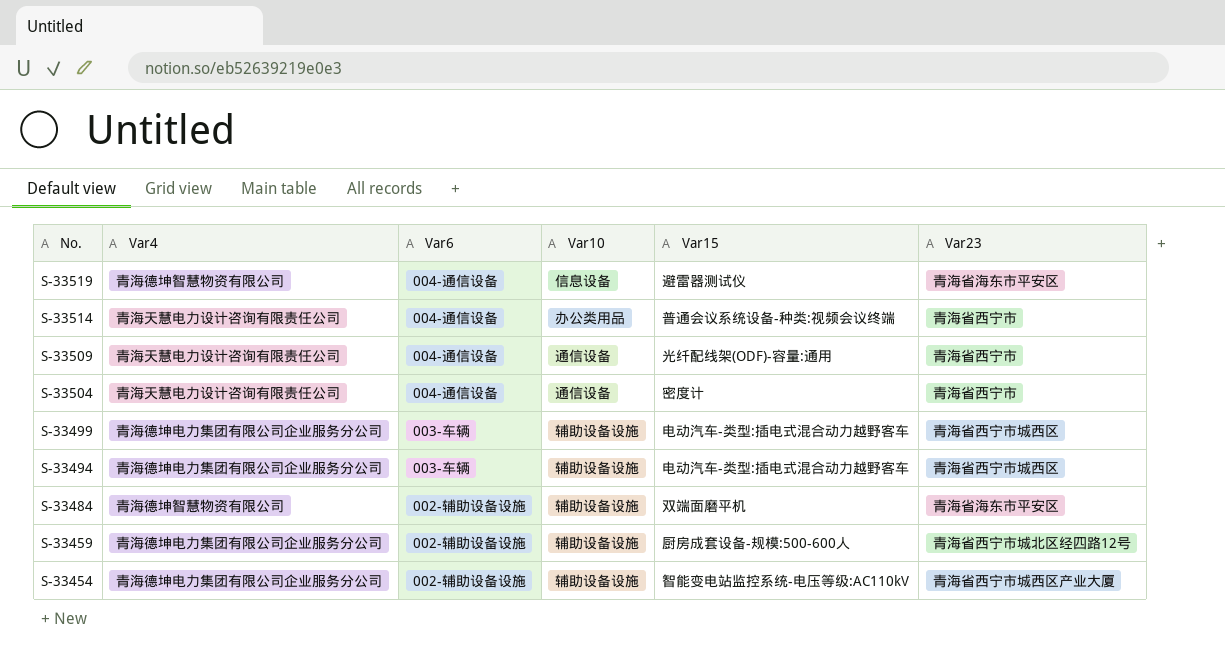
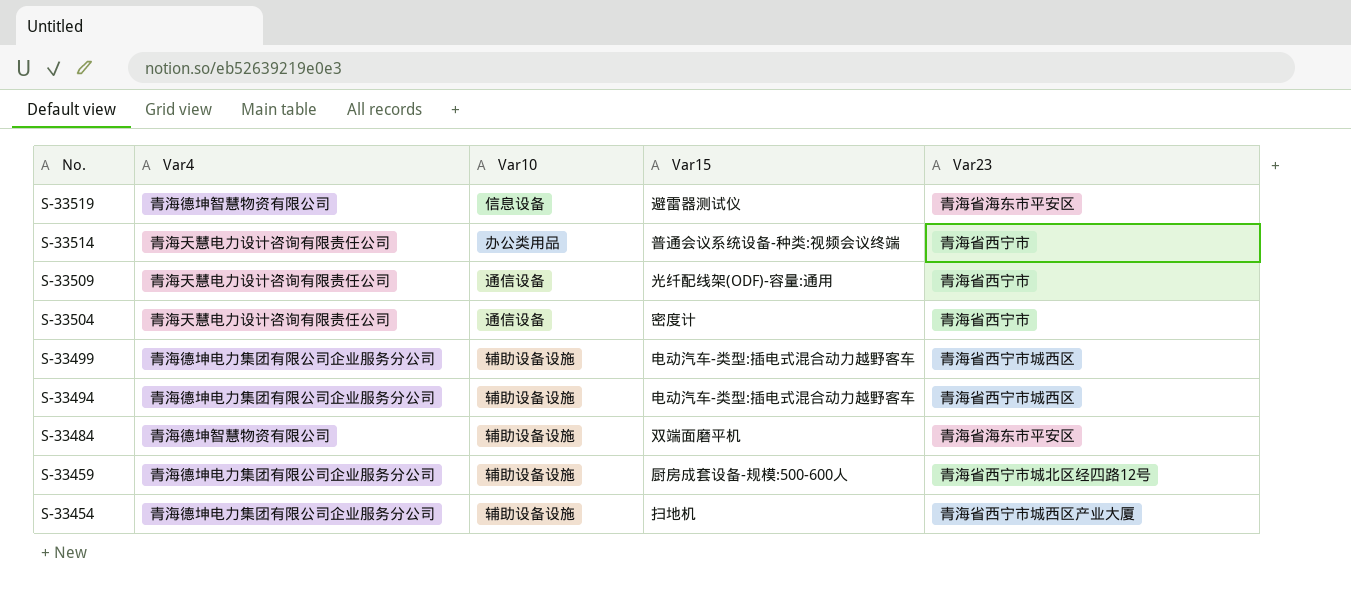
column Var6 | position: 3 -> none
S-33454 | Var15: 智能变电站监控系统-电压等级:AC110kV -> 扫地机

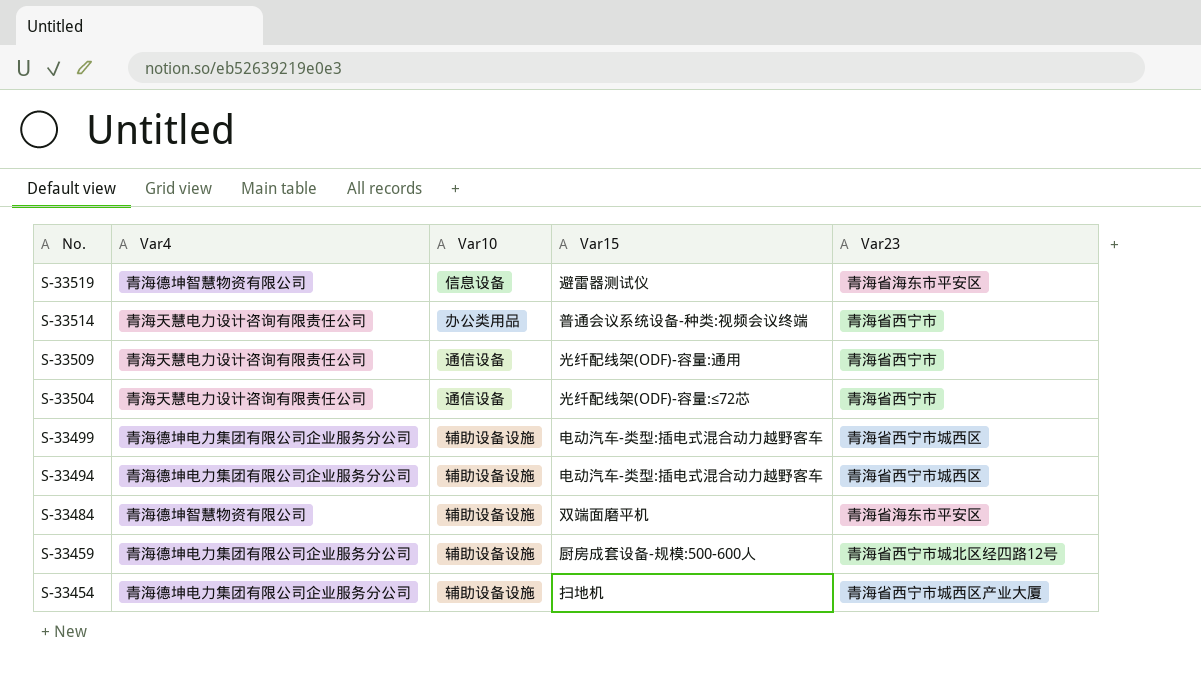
S-33504 | Var15: 密度计 -> 光纤配线架(ODF)-容量:≤72芯

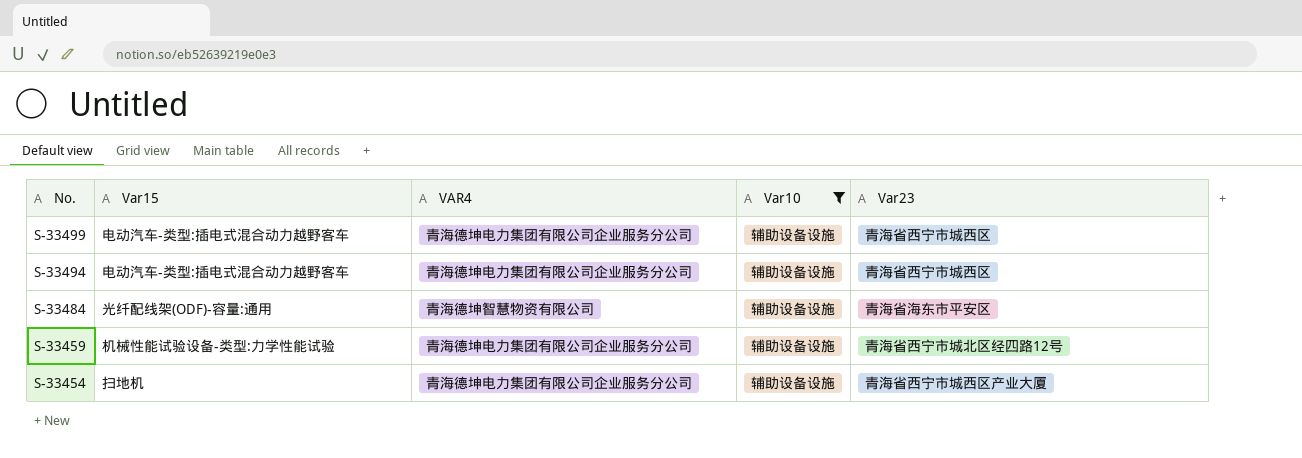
filter: none -> Var10 = 辅助设备设施
column Var15 | position: 4 -> 2
column name: Var4 -> VAR4
S-33484 | Var15: 双端面磨平机 -> 光纤配线架(ODF)-容量:通用
S-33459 | Var15: 厨房成套设备-规模:500-600人 -> 机械性能试验设备-类型:力学性能试验

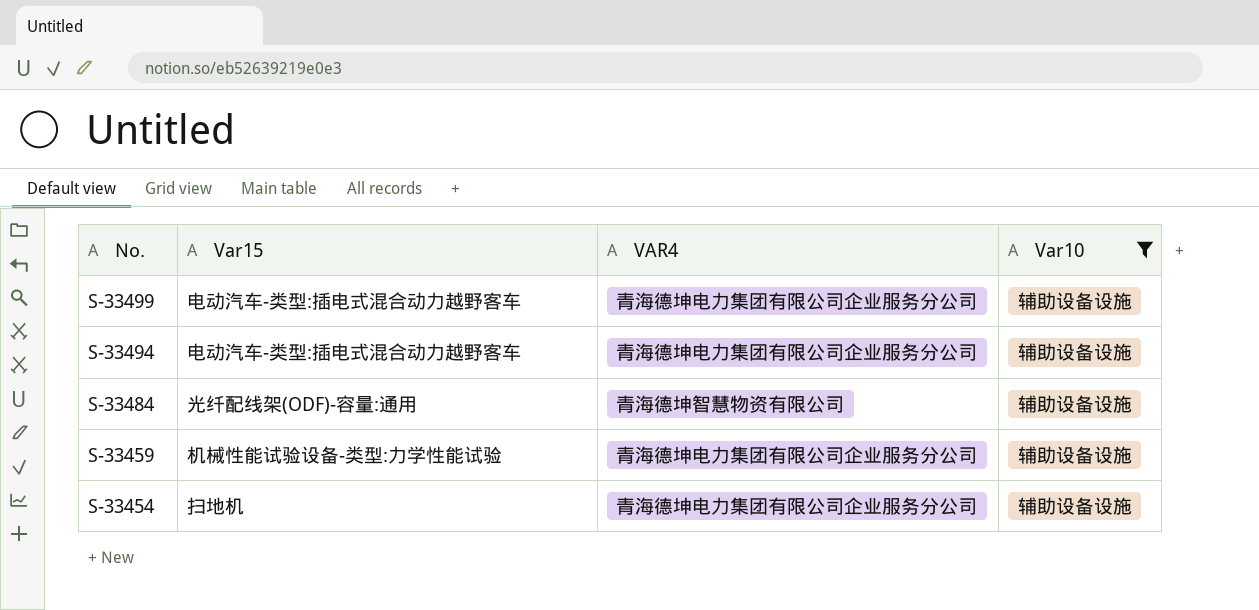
column Var23 | position: 5 -> none

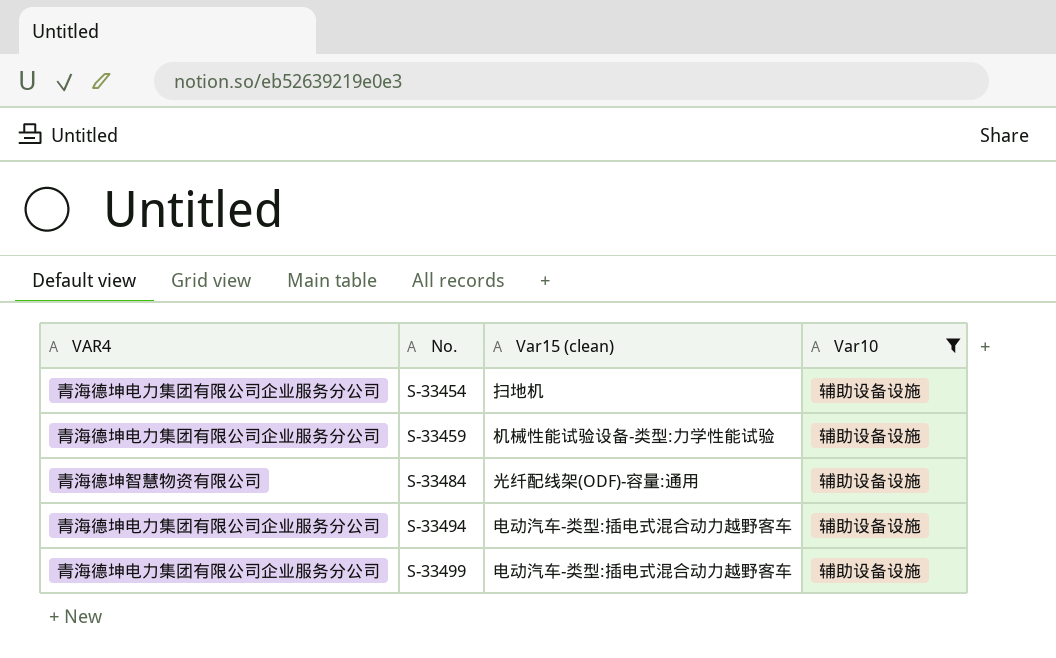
row order: No. descending -> No. ascending
column VAR4 | position: 3 -> 1
column name: Var15 -> Var15 (clean)

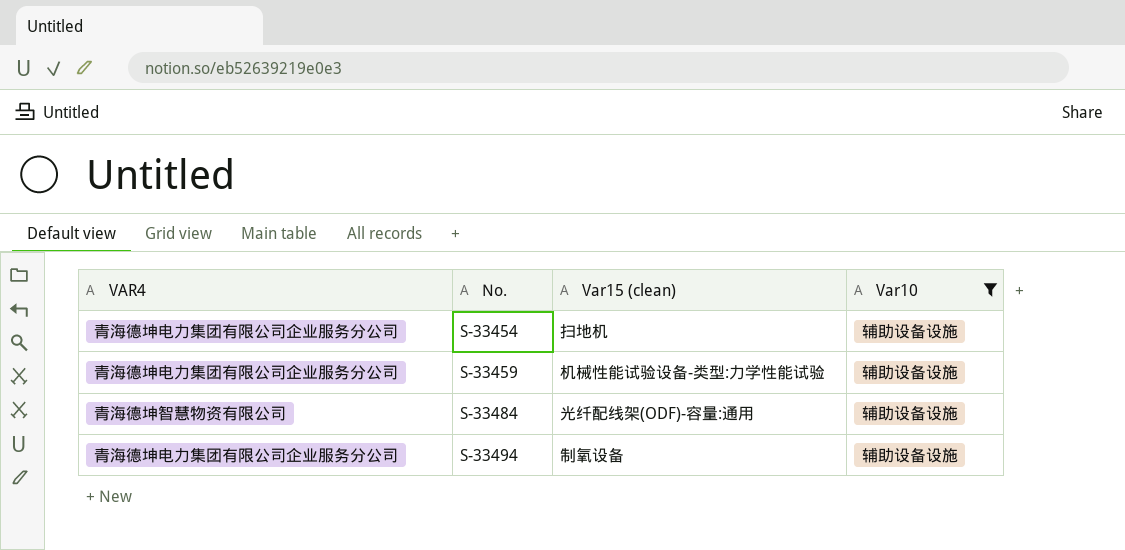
row S-33499: 青海德坤电力集团有限公司企业服务分公司 | 电动汽车-类型:插电式混合动力越野客车 | 辅助设备设施 -> none
S-33494 | Var15 (clean): 电动汽车-类型:插电式混合动力越野客车 -> 制氧设备

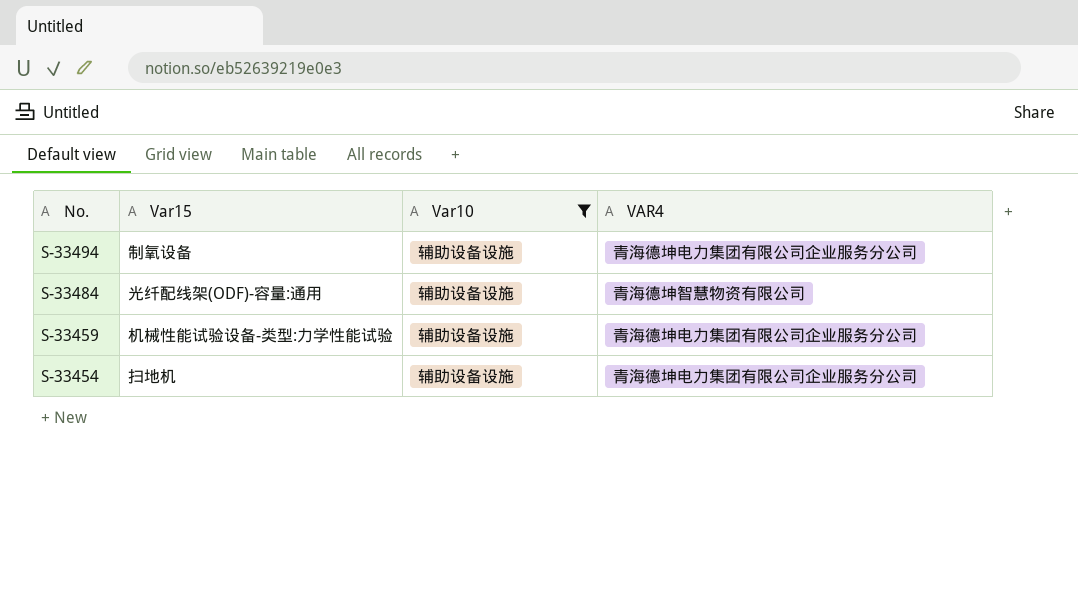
row order: No. ascending -> No. descending
column name: Var15 (clean) -> Var15
column VAR4 | position: 1 -> 4

